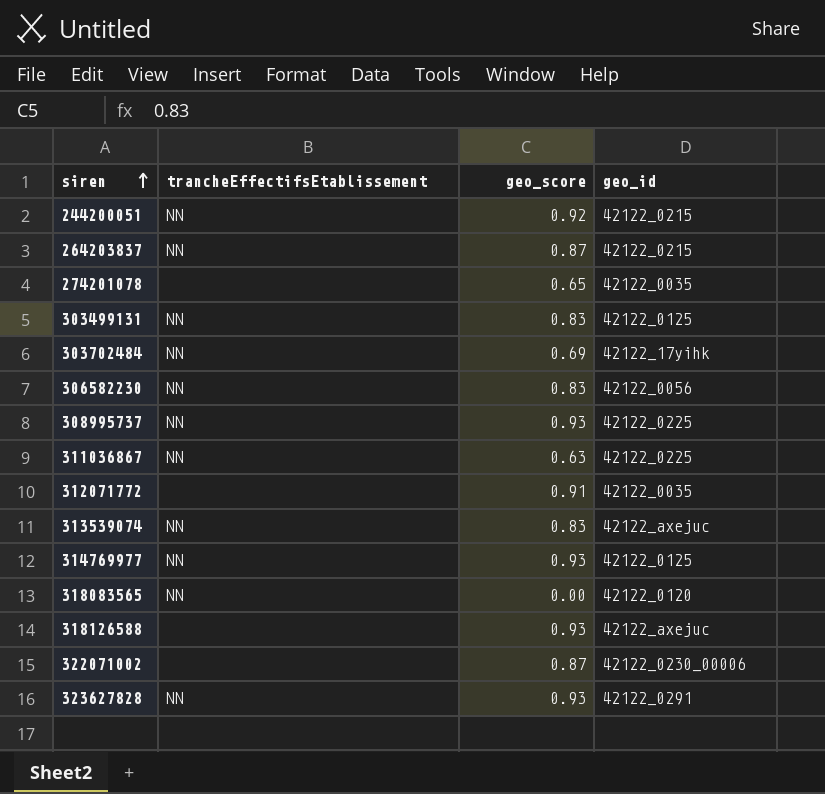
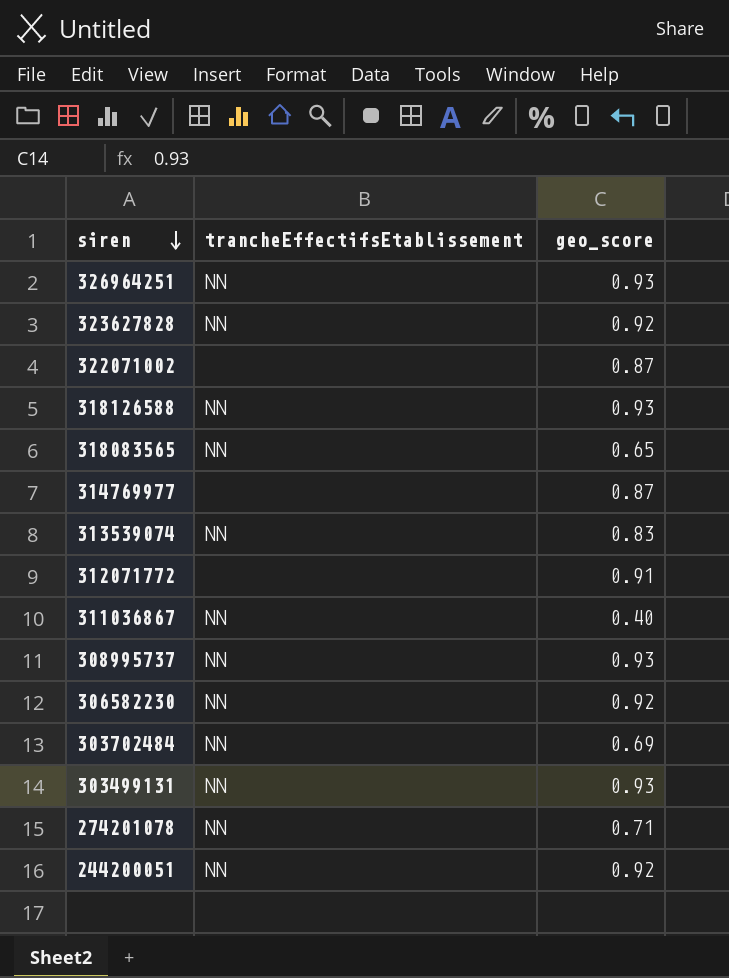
row order: siren ascending -> siren descending
column geo_id | position: 4 -> none
row 264203837: NN | 0.87 | 42122_0215 -> none
row 326964251: none -> NN | 0.93
323627828 | geo_score: 0.93 -> 0.92
318126588 | trancheEffectifsEtablissement: none -> NN
318083565 | geo_score: 0.00 -> 0.65
314769977 | trancheEffectifsEtablissement: NN -> none
314769977 | geo_score: 0.93 -> 0.87
311036867 | geo_score: 0.63 -> 0.40
306582230 | geo_score: 0.83 -> 0.92
303499131 | geo_score: 0.83 -> 0.93
274201078 | trancheEffectifsEtablissement: none -> NN
274201078 | geo_score: 0.65 -> 0.71

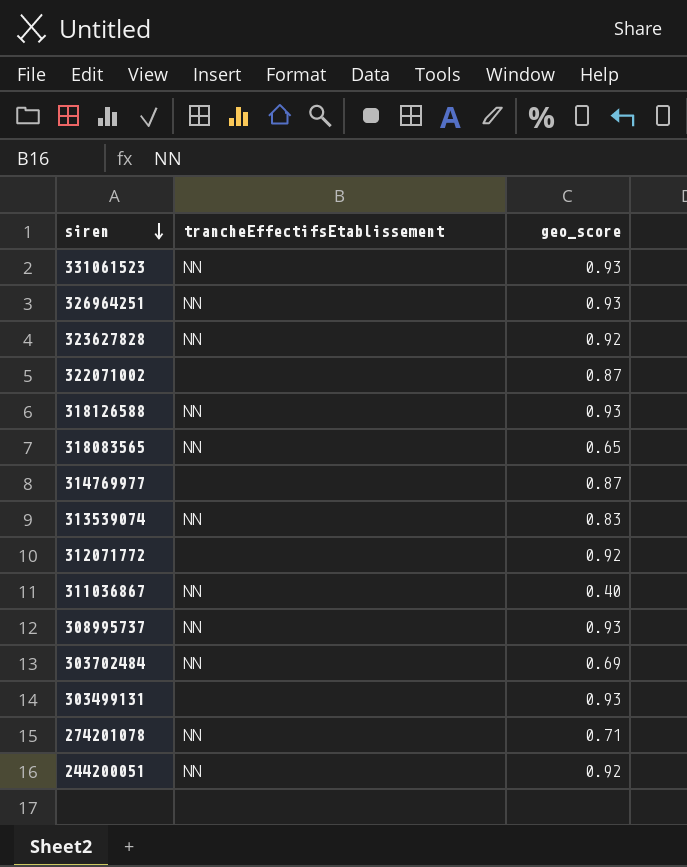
row 306582230: NN | 0.92 -> none
row 331061523: none -> NN | 0.93
312071772 | geo_score: 0.91 -> 0.92
303499131 | trancheEffectifsEtablissement: NN -> none

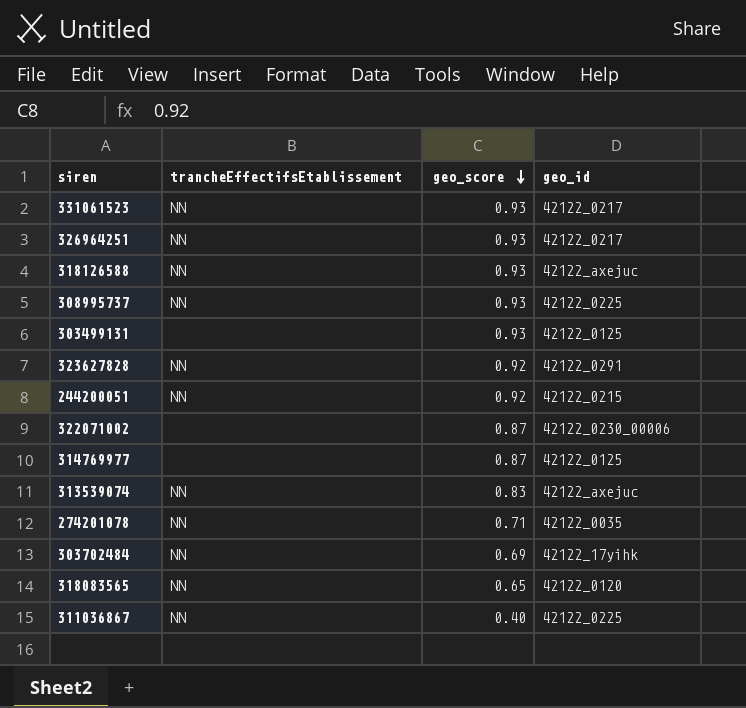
row order: siren descending -> geo_score descending
column geo_id | position: none -> 4
row 312071772: none | 0.92 -> none

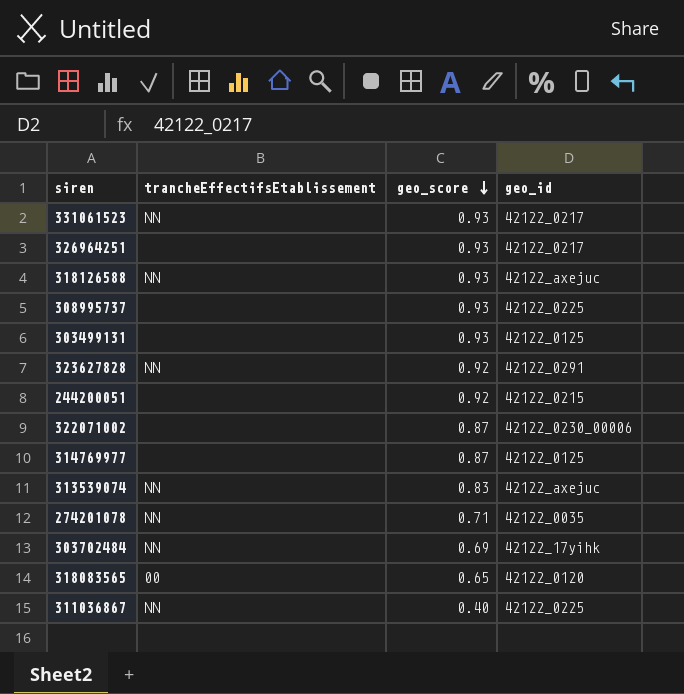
326964251 | trancheEffectifsEtablissement: NN -> none
308995737 | trancheEffectifsEtablissement: NN -> none
244200051 | trancheEffectifsEtablissement: NN -> none
318083565 | trancheEffectifsEtablissement: NN -> 00

